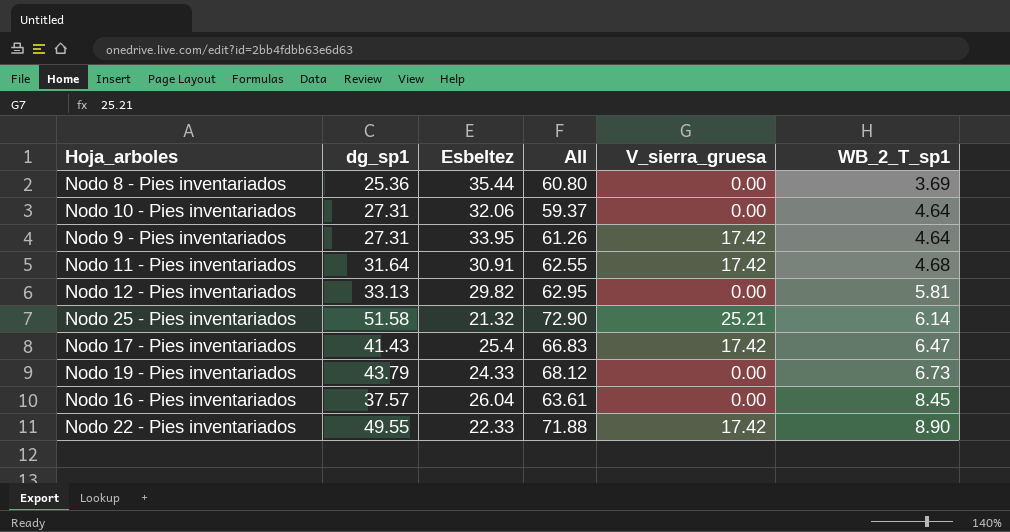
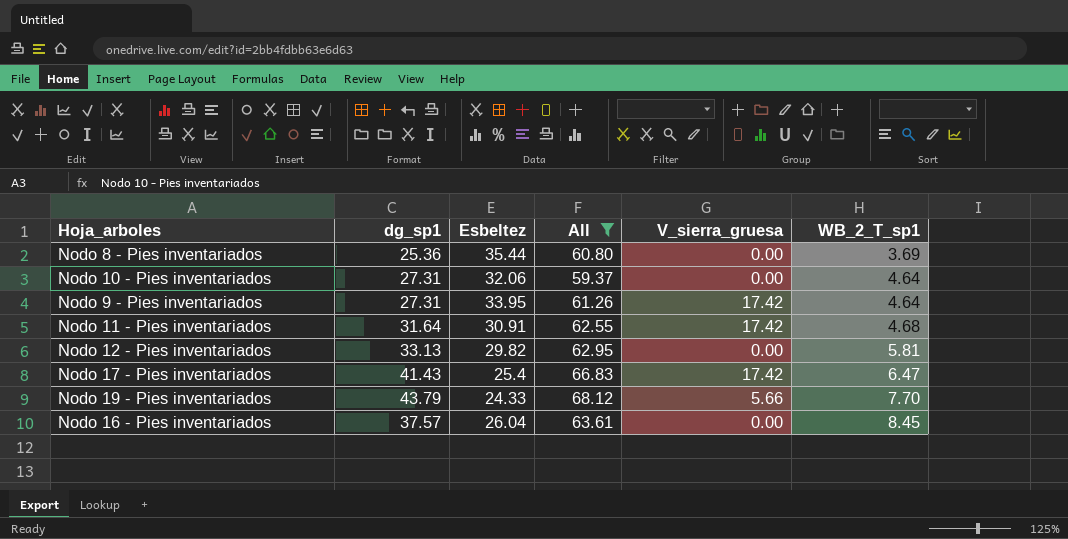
filter: none -> All <= 68.12
Nodo 19 - Pies inventariados | V_sierra_gruesa: 0.00 -> 5.66
Nodo 19 - Pies inventariados | WB_2_T_sp1: 6.73 -> 7.70

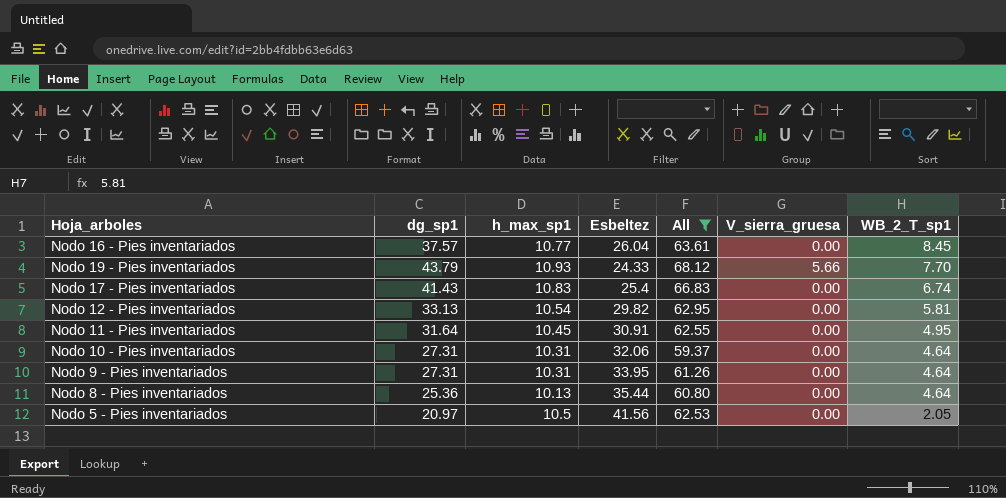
row order: WB_2_T_sp1 ascending -> WB_2_T_sp1 descending
column h_max_sp1 | position: none -> 3
Nodo 17 - Pies inventariados | V_sierra_gruesa: 17.42 -> 0.00
Nodo 17 - Pies inventariados | WB_2_T_sp1: 6.47 -> 6.74
Nodo 11 - Pies inventariados | V_sierra_gruesa: 17.42 -> 0.00
Nodo 11 - Pies inventariados | WB_2_T_sp1: 4.68 -> 4.95
Nodo 9 - Pies inventariados | V_sierra_gruesa: 17.42 -> 0.00
Nodo 8 - Pies inventariados | WB_2_T_sp1: 3.69 -> 4.64
row Nodo 5 - Pies inventariados: none -> 20.97 | 10.5 | 41.56 | 62.53 | 0.00 | 2.05

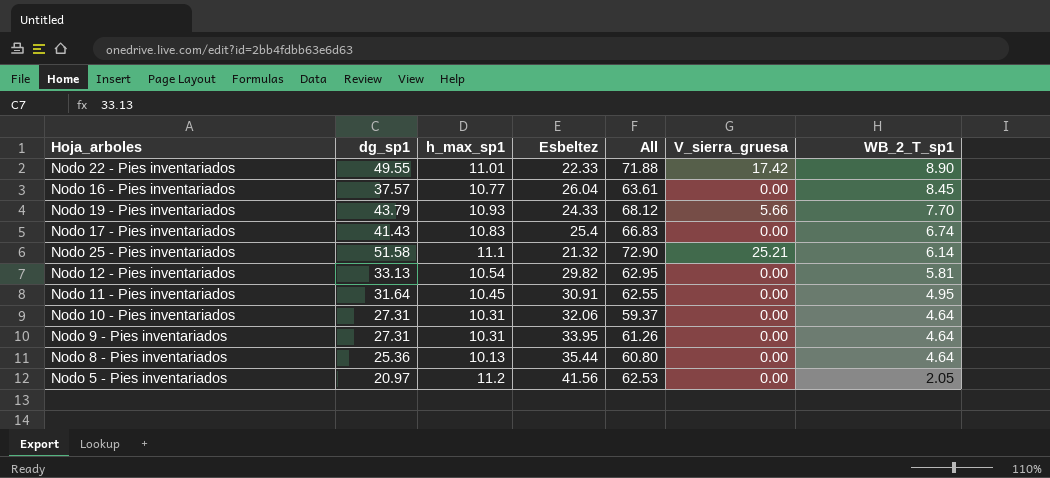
filter: All <= 68.12 -> none
Nodo 5 - Pies inventariados | h_max_sp1: 10.5 -> 11.2

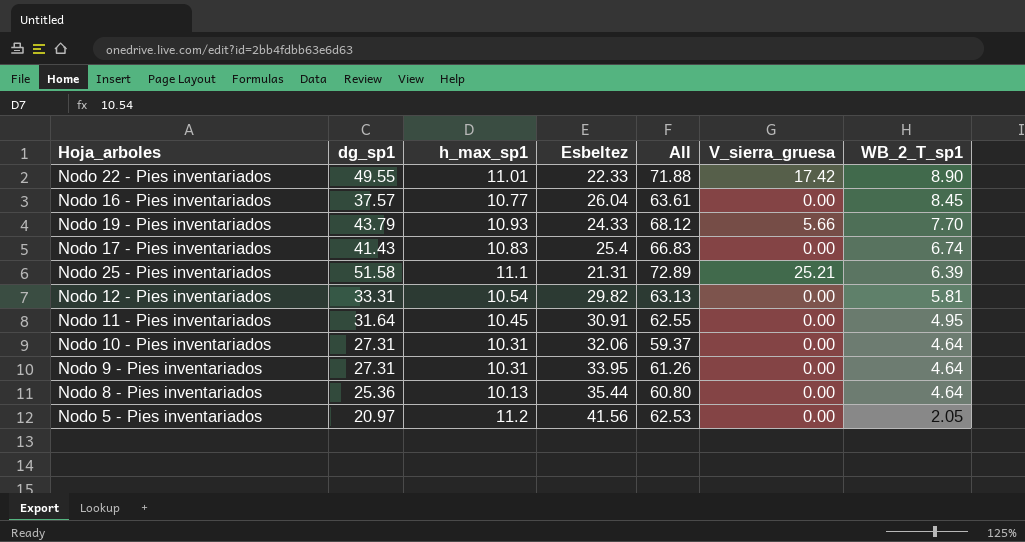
Nodo 25 - Pies inventariados | Esbeltez: 21.32 -> 21.31
Nodo 25 - Pies inventariados | All: 72.90 -> 72.89
Nodo 25 - Pies inventariados | WB_2_T_sp1: 6.14 -> 6.39
Nodo 12 - Pies inventariados | dg_sp1: 33.13 -> 33.31
Nodo 12 - Pies inventariados | All: 62.95 -> 63.13

